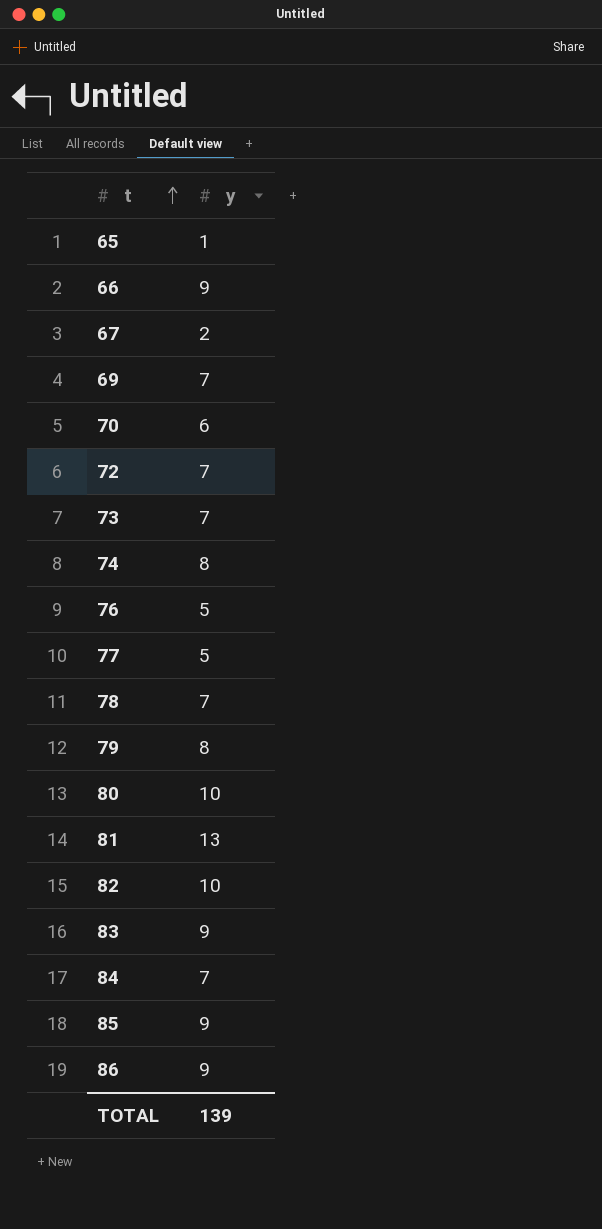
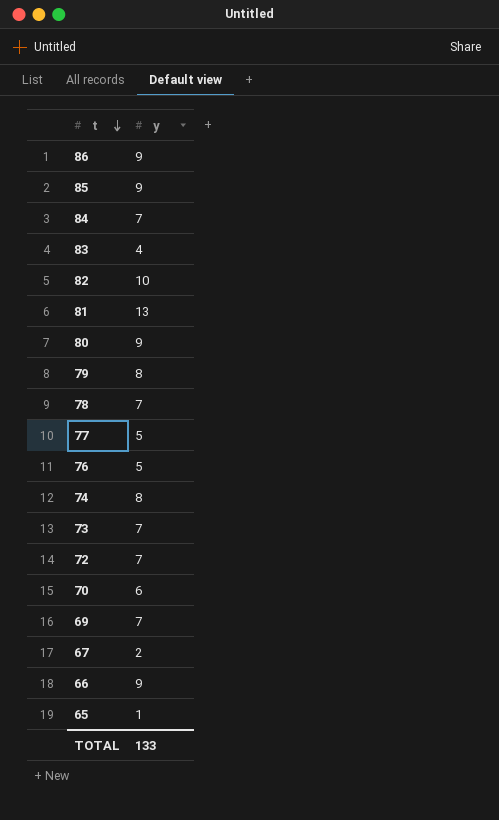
row order: t ascending -> t descending
83 | y: 9 -> 4
80 | y: 10 -> 9
TOTAL | y: 139 -> 133

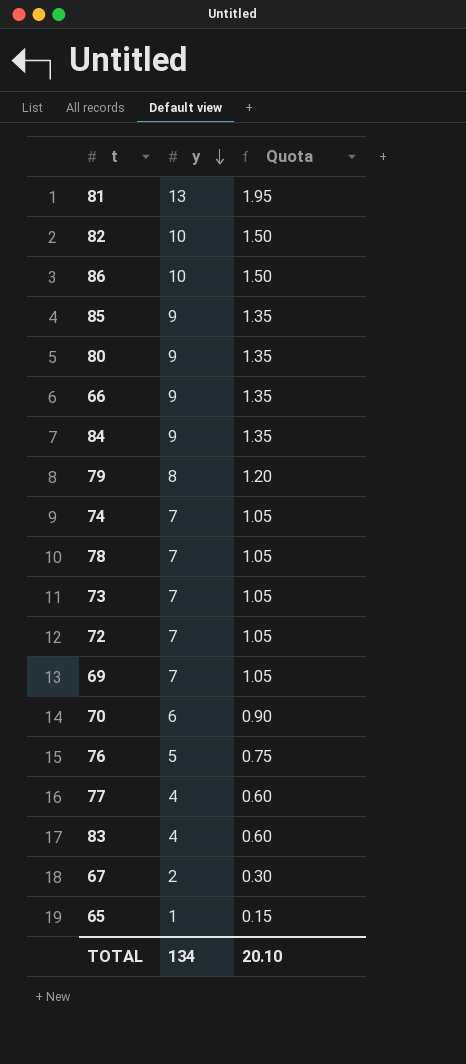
row order: t descending -> y descending
column Quota | formula: none -> [y] * 0.15
86 | y: 9 -> 10
84 | y: 7 -> 9
74 | y: 8 -> 7
77 | y: 5 -> 4
TOTAL | y: 133 -> 134

